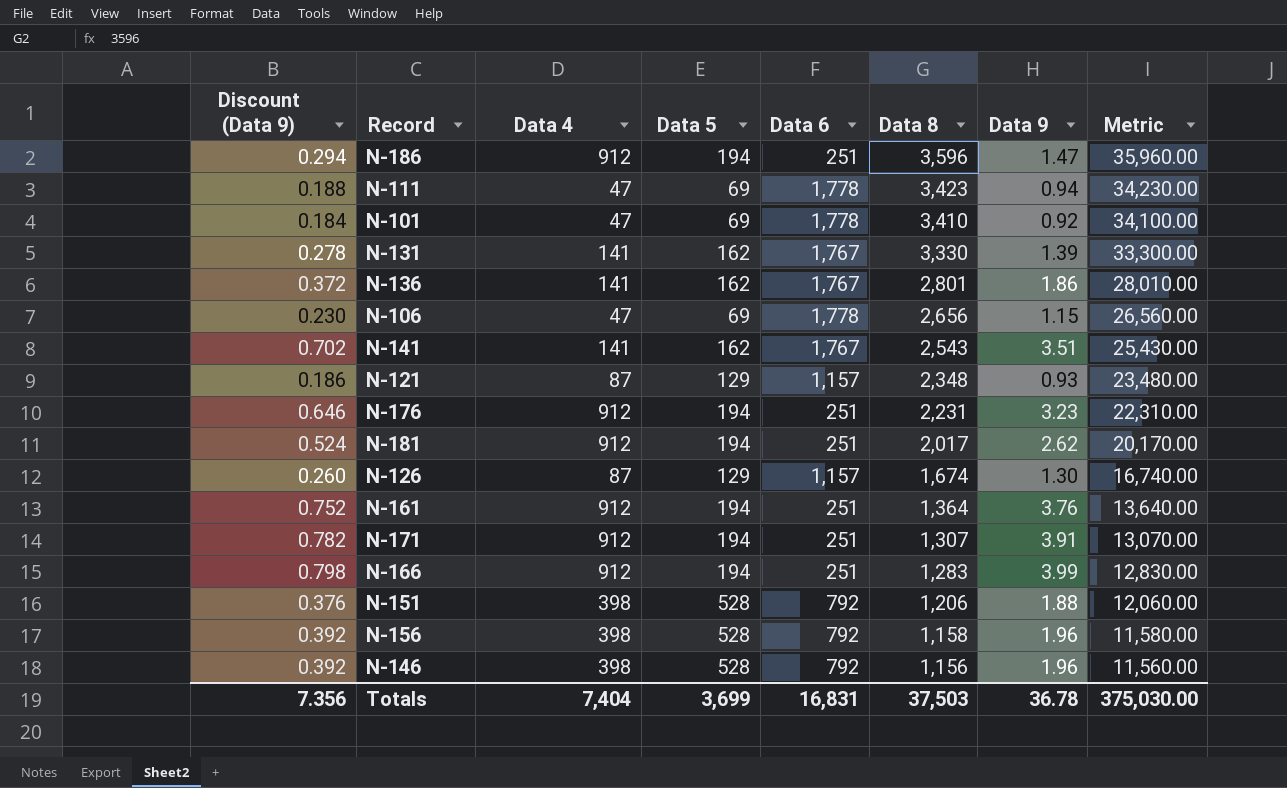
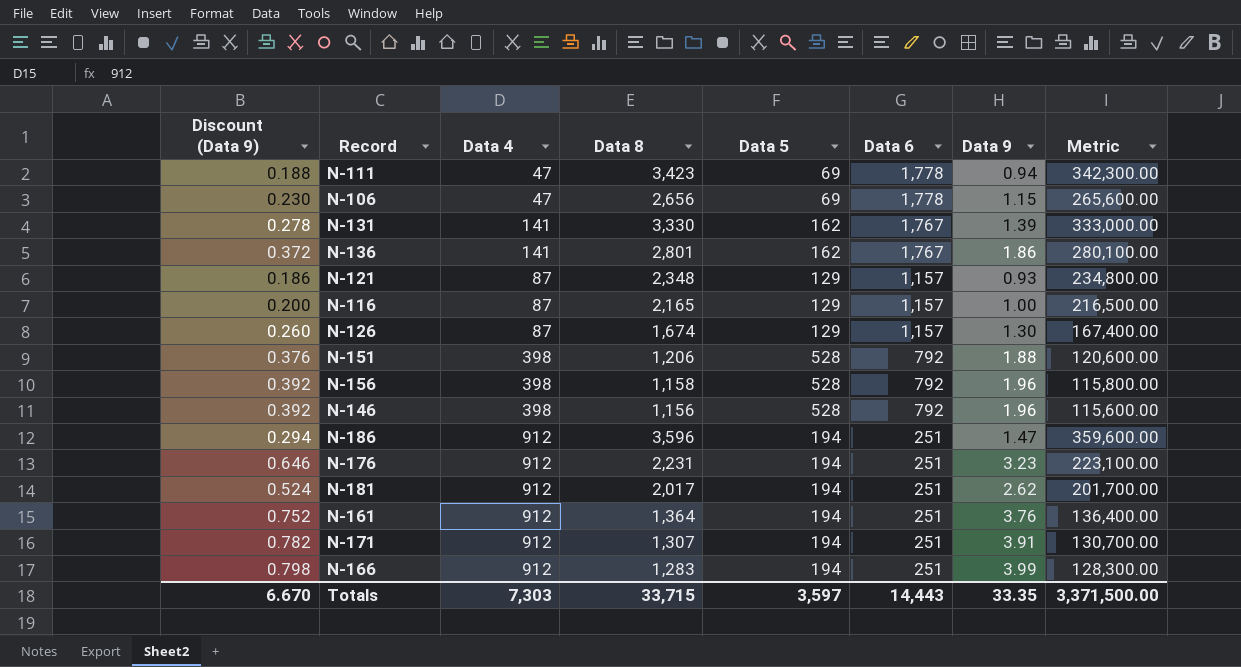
row order: Data 8 descending -> Data 6 descending
column Data 8 | position: 6 -> 4
column Metric | formula: [Data 8] * 10 -> [Data 8] * 100
row N-101: 0.184 | 47 | 69 | 1,778 | 3,410 | 0.92 | 34,100.00 -> none
row N-141: 0.702 | 141 | 162 | 1,767 | 2,543 | 3.51 | 25,430.00 -> none
row N-116: none -> 0.200 | 87 | 2,165 | 129 | 1,157 | 1.00 | 216,500.00
Totals | Discount (Data 9): 7.356 -> 6.670
Totals | Data 4: 7,404 -> 7,303
Totals | Data 8: 37,503 -> 33,715
Totals | Data 5: 3,699 -> 3,597
Totals | Data 6: 16,831 -> 14,443
Totals | Data 9: 36.78 -> 33.35
Totals | Metric: 375,030.00 -> 3,371,500.00

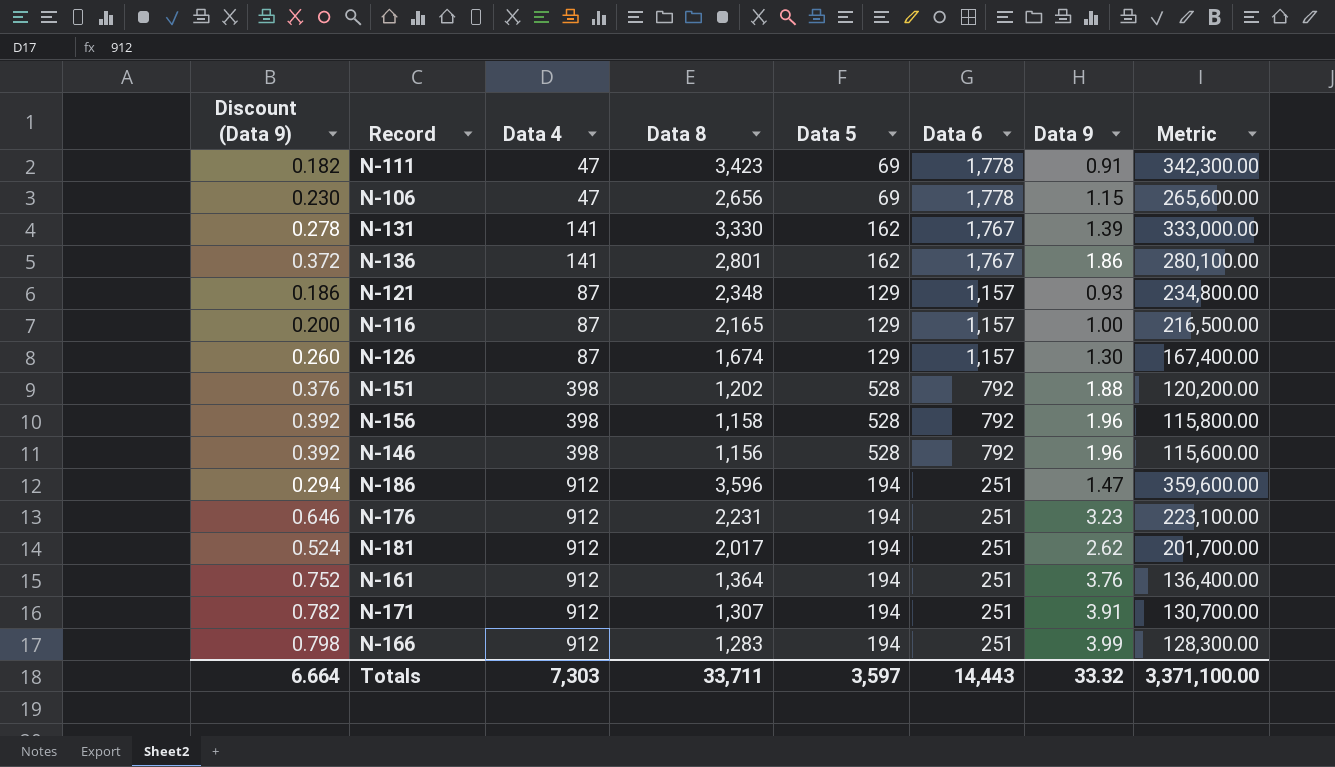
N-111 | Discount (Data 9): 0.188 -> 0.182
N-111 | Data 9: 0.94 -> 0.91
N-151 | Data 8: 1,206 -> 1,202
N-151 | Metric: 120,600.00 -> 120,200.00
Totals | Discount (Data 9): 6.670 -> 6.664
Totals | Data 8: 33,715 -> 33,711
Totals | Data 9: 33.35 -> 33.32
Totals | Metric: 3,371,500.00 -> 3,371,100.00

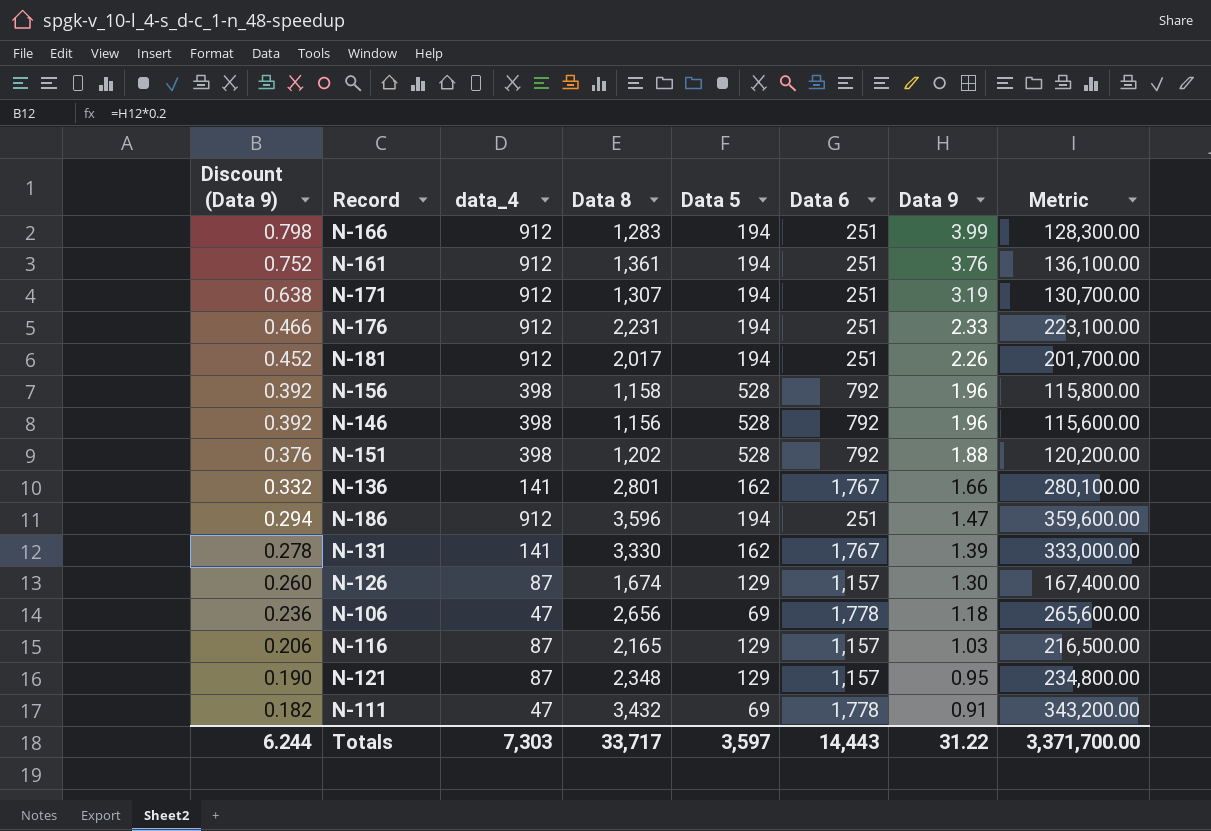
row order: Data 6 descending -> Discount (Data 9) descending
column name: Data 4 -> data_4
N-161 | Data 8: 1,364 -> 1,361
N-161 | Metric: 136,400.00 -> 136,100.00
N-171 | Discount (Data 9): 0.782 -> 0.638
N-171 | Data 9: 3.91 -> 3.19
N-176 | Discount (Data 9): 0.646 -> 0.466
N-176 | Data 9: 3.23 -> 2.33
N-181 | Discount (Data 9): 0.524 -> 0.452
N-181 | Data 9: 2.62 -> 2.26
N-136 | Discount (Data 9): 0.372 -> 0.332
N-136 | Data 9: 1.86 -> 1.66
N-106 | Discount (Data 9): 0.230 -> 0.236
N-106 | Data 9: 1.15 -> 1.18
N-116 | Discount (Data 9): 0.200 -> 0.206
N-116 | Data 9: 1.00 -> 1.03
N-121 | Discount (Data 9): 0.186 -> 0.190
N-121 | Data 9: 0.93 -> 0.95
N-111 | Data 8: 3,423 -> 3,432
N-111 | Metric: 342,300.00 -> 343,200.00
Totals | Discount (Data 9): 6.664 -> 6.244
Totals | Data 8: 33,711 -> 33,717
Totals | Data 9: 33.32 -> 31.22
Totals | Metric: 3,371,100.00 -> 3,371,700.00

